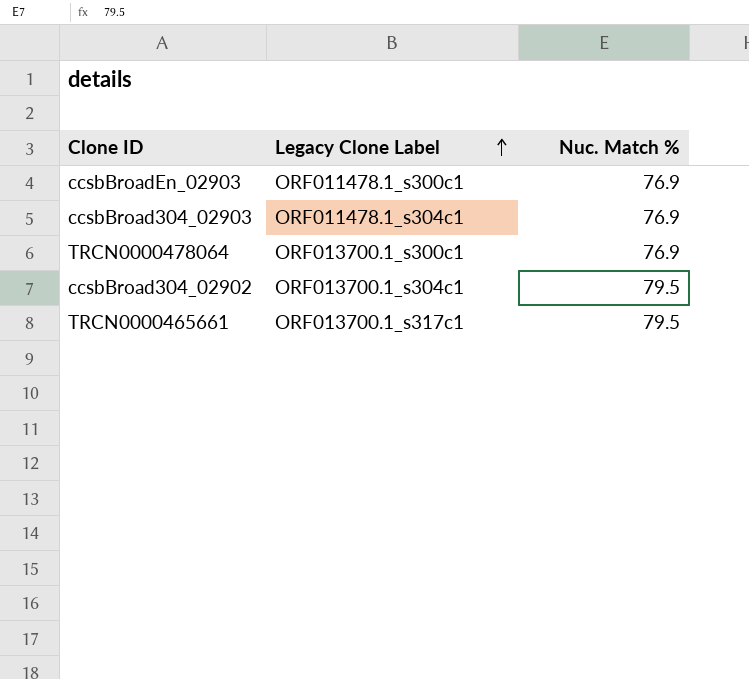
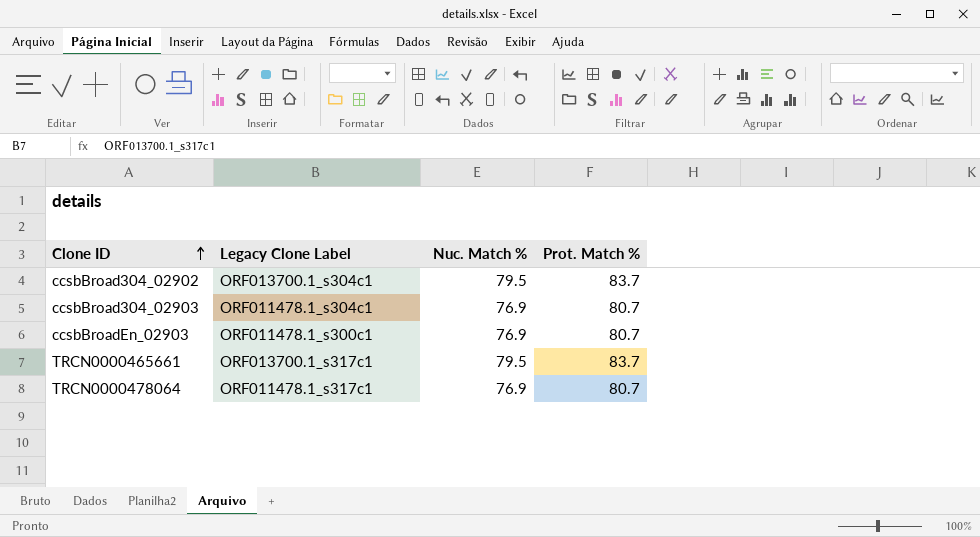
row order: Legacy Clone Label ascending -> Clone ID ascending
column Prot. Match % | position: none -> 4
TRCN0000478064 | Legacy Clone Label: ORF013700.1_s300c1 -> ORF011478.1_s317c1

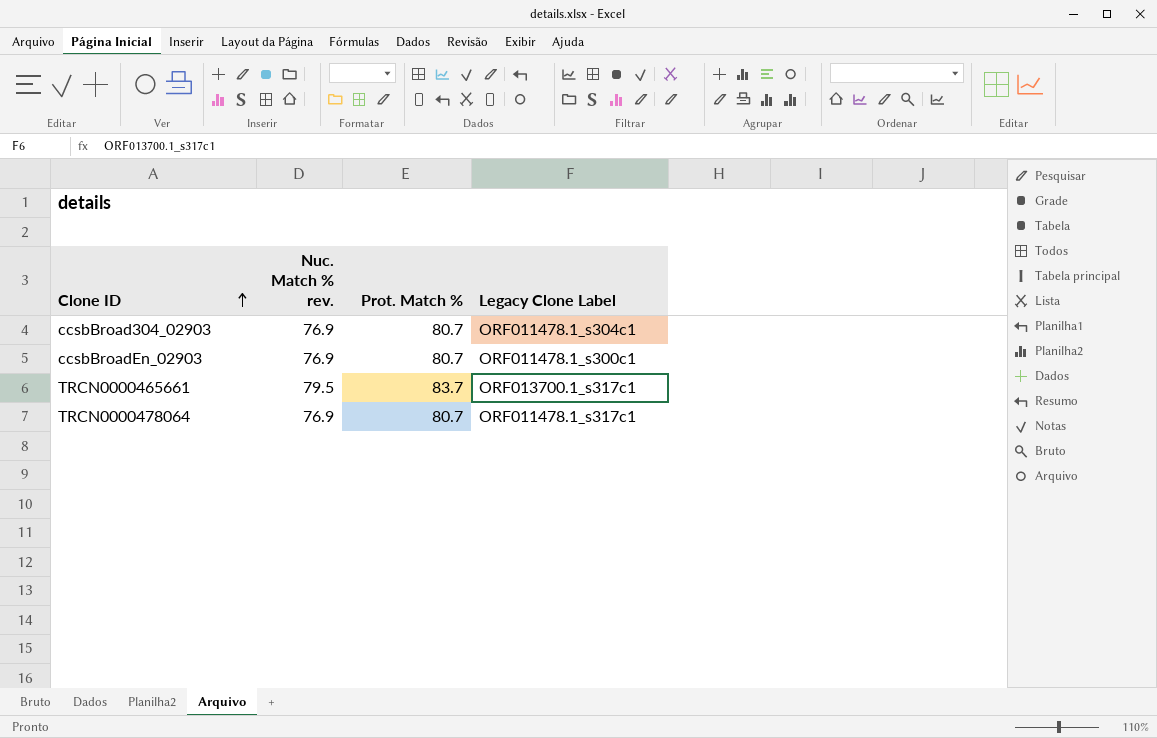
column name: Nuc. Match % -> Nuc. Match % rev.
column Legacy Clone Label | position: 2 -> 4
row ccsbBroad304_02902: ORF013700.1_s304c1 | 79.5 | 83.7 -> none

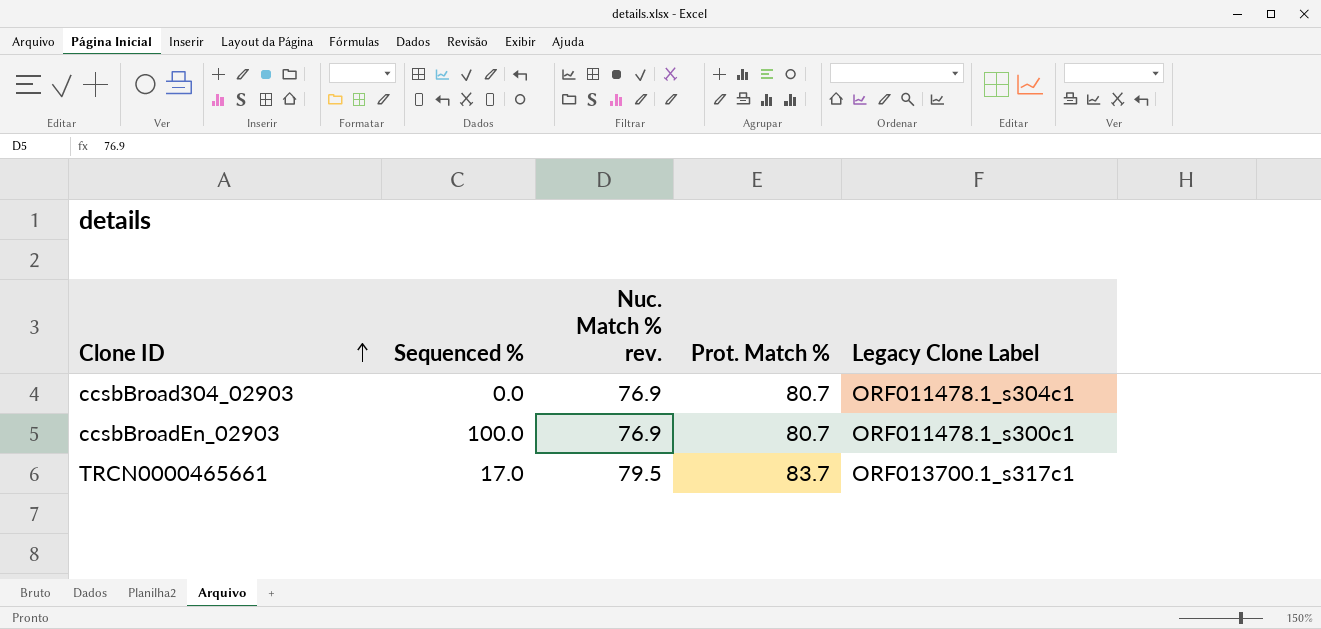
column Sequenced % | position: none -> 2
row TRCN0000478064: 76.9 | 80.7 | ORF011478.1_s317c1 -> none

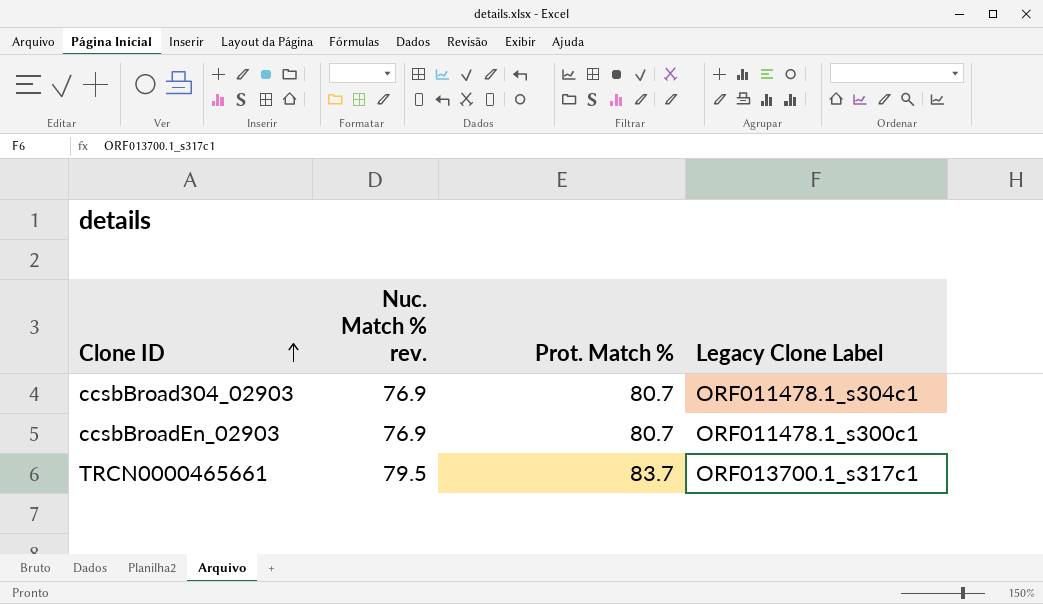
column Sequenced % | position: 2 -> none

